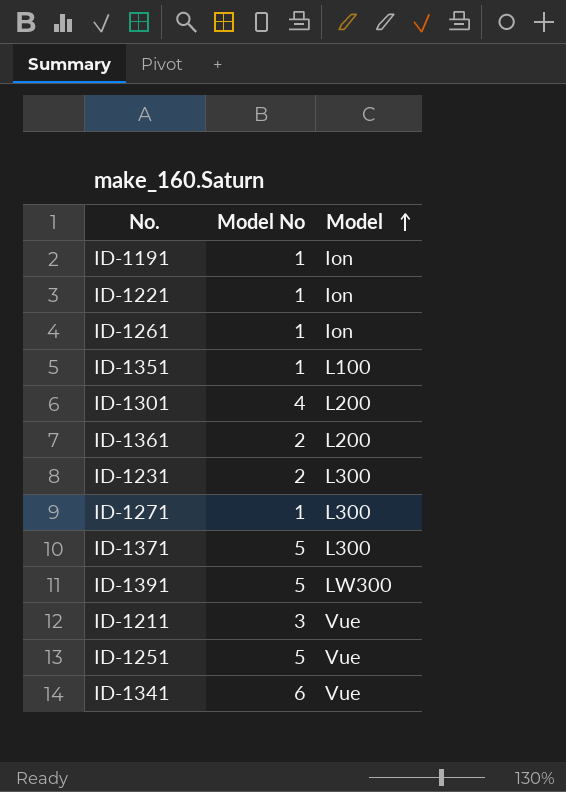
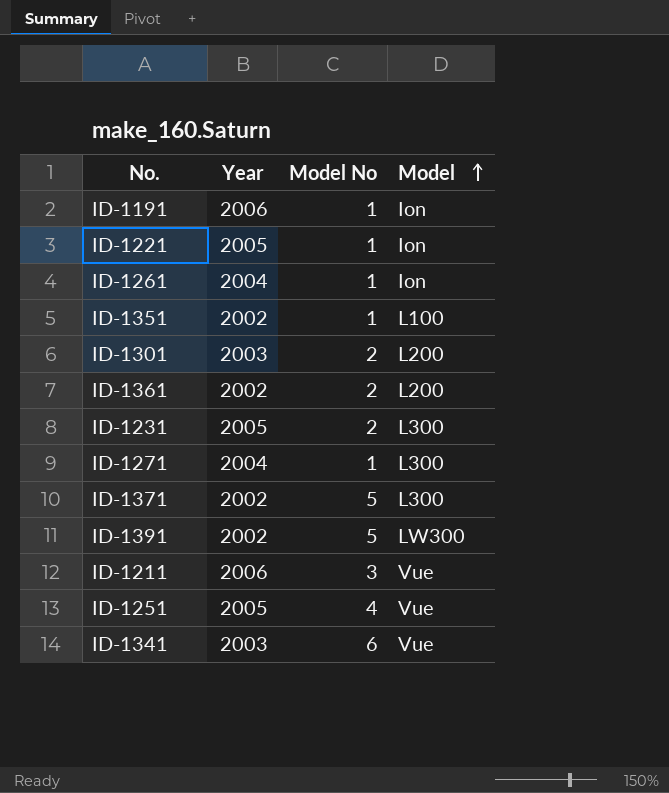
column Year | position: none -> 2
ID-1301 | Model No: 4 -> 2
ID-1251 | Model No: 5 -> 4

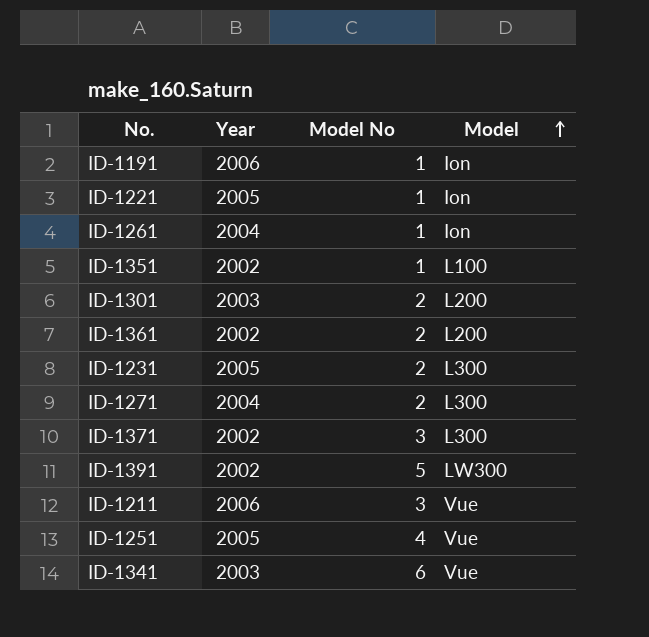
ID-1271 | Model No: 1 -> 2
ID-1371 | Model No: 5 -> 3

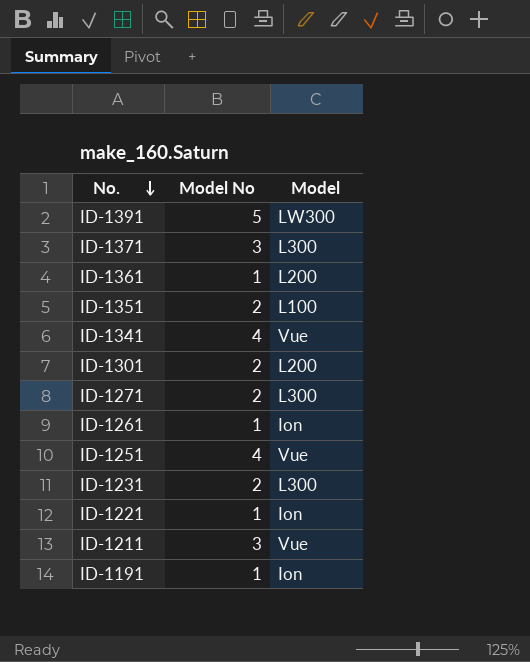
row order: Model ascending -> No. descending
column Year | position: 2 -> none
ID-1361 | Model No: 2 -> 1
ID-1351 | Model No: 1 -> 2
ID-1341 | Model No: 6 -> 4

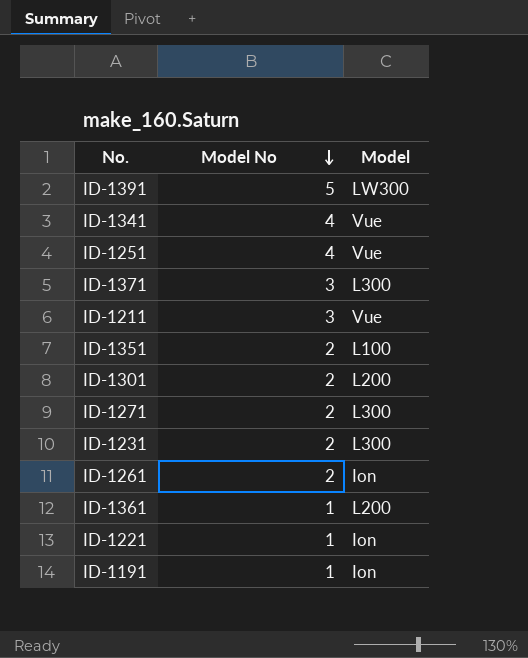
row order: No. descending -> Model No descending
ID-1261 | Model No: 1 -> 2

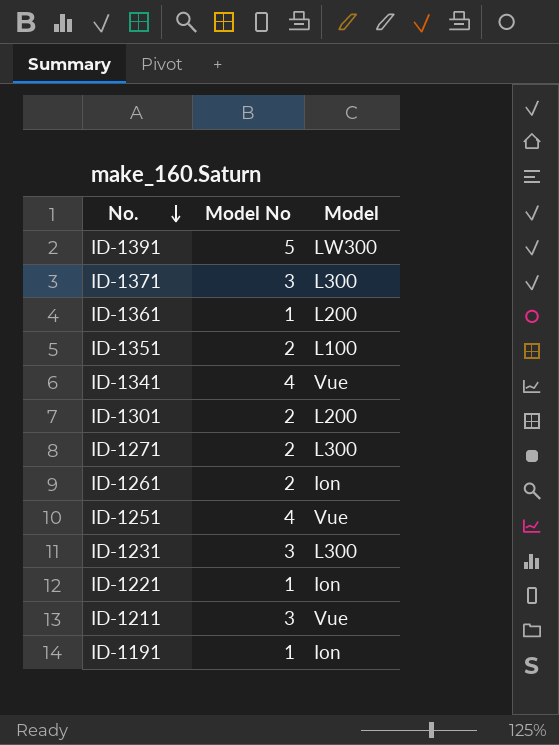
row order: Model No descending -> No. descending
ID-1231 | Model No: 2 -> 3

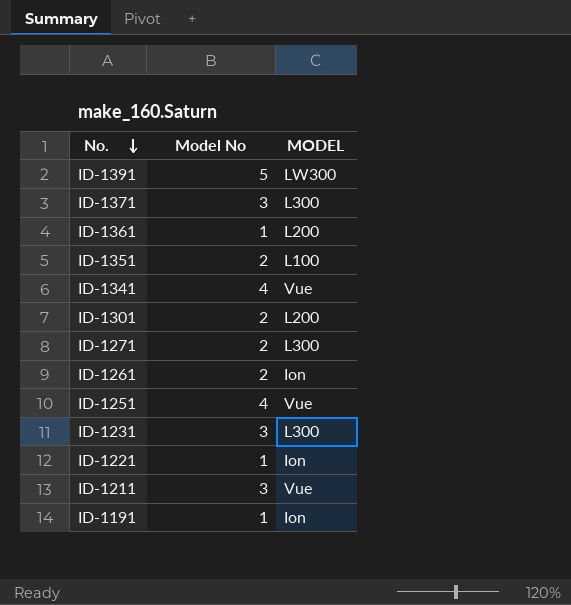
column name: Model -> MODEL

